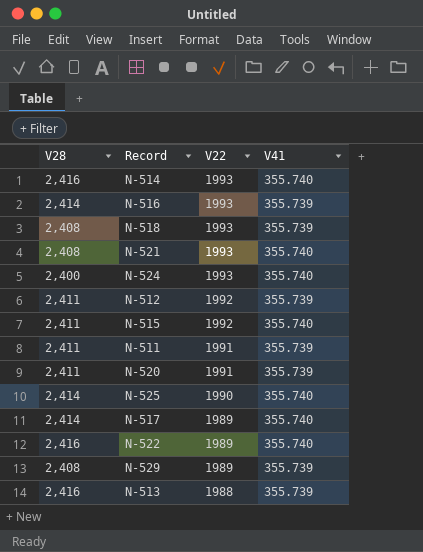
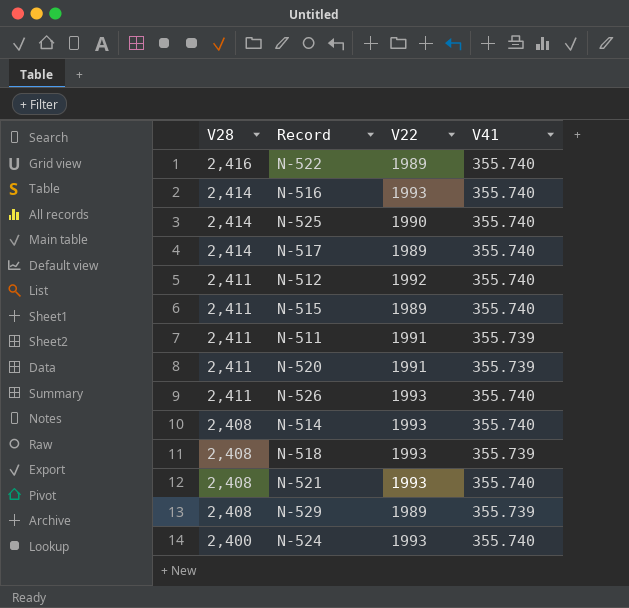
row order: V22 descending -> V28 descending
row N-513: 2,416 | 1988 | 355.739 -> none
N-516 | V41: 355.739 -> 355.740
N-512 | V41: 355.739 -> 355.740
N-515 | V22: 1992 -> 1989
row N-526: none -> 2,411 | 1993 | 355.740
N-514 | V28: 2,416 -> 2,408

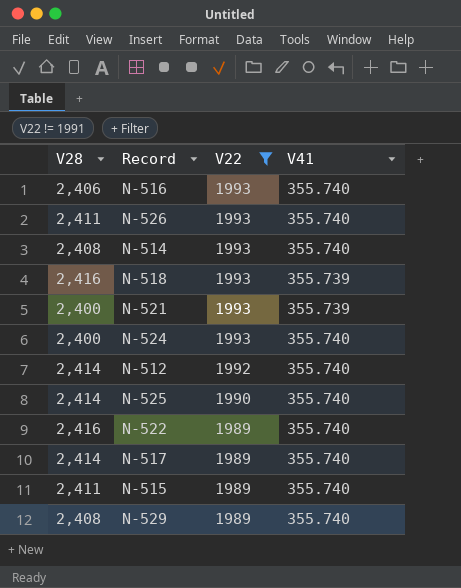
filter: none -> V22 != 1991
row order: V28 descending -> V22 descending
N-516 | V28: 2,414 -> 2,406
N-518 | V28: 2,408 -> 2,416
N-521 | V28: 2,408 -> 2,400
N-521 | V41: 355.740 -> 355.739
N-512 | V28: 2,411 -> 2,414
N-529 | V41: 355.739 -> 355.740

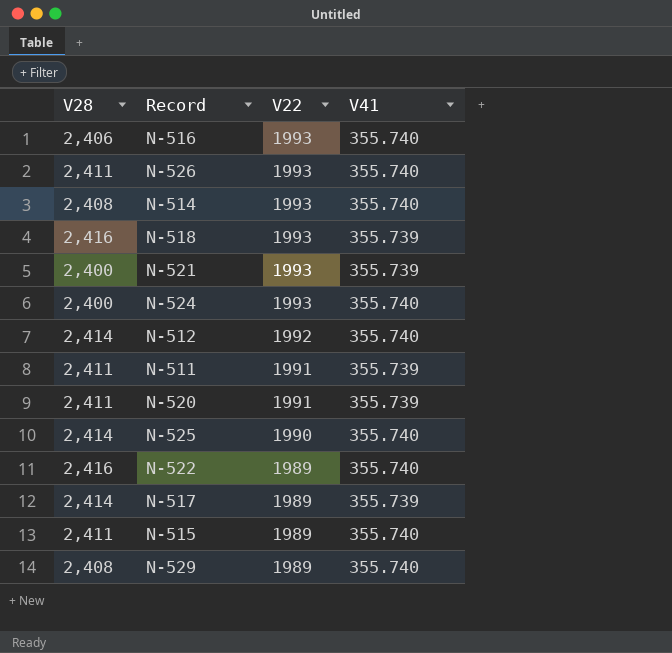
filter: V22 != 1991 -> none
N-517 | V41: 355.740 -> 355.739

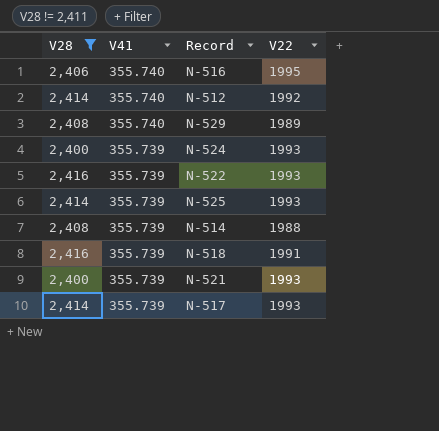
filter: none -> V28 != 2,411
row order: V22 descending -> V41 descending
column V41 | position: 4 -> 2
N-516 | V22: 1993 -> 1995
N-524 | V41: 355.740 -> 355.739
N-522 | V41: 355.740 -> 355.739
N-522 | V22: 1989 -> 1993
N-525 | V41: 355.740 -> 355.739
N-525 | V22: 1990 -> 1993
N-514 | V41: 355.740 -> 355.739
N-514 | V22: 1993 -> 1988
N-518 | V22: 1993 -> 1991
N-517 | V22: 1989 -> 1993

